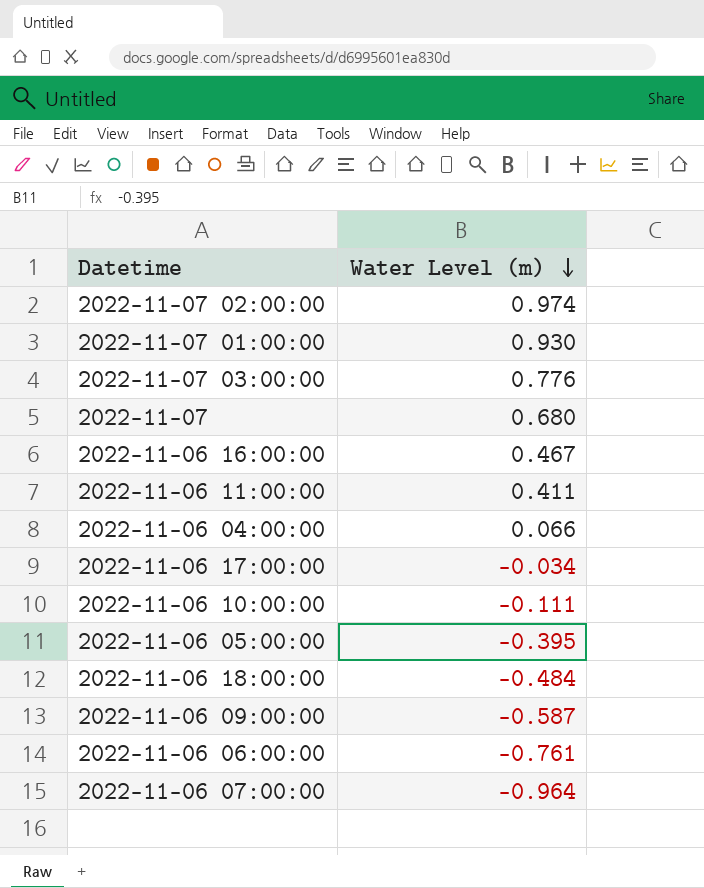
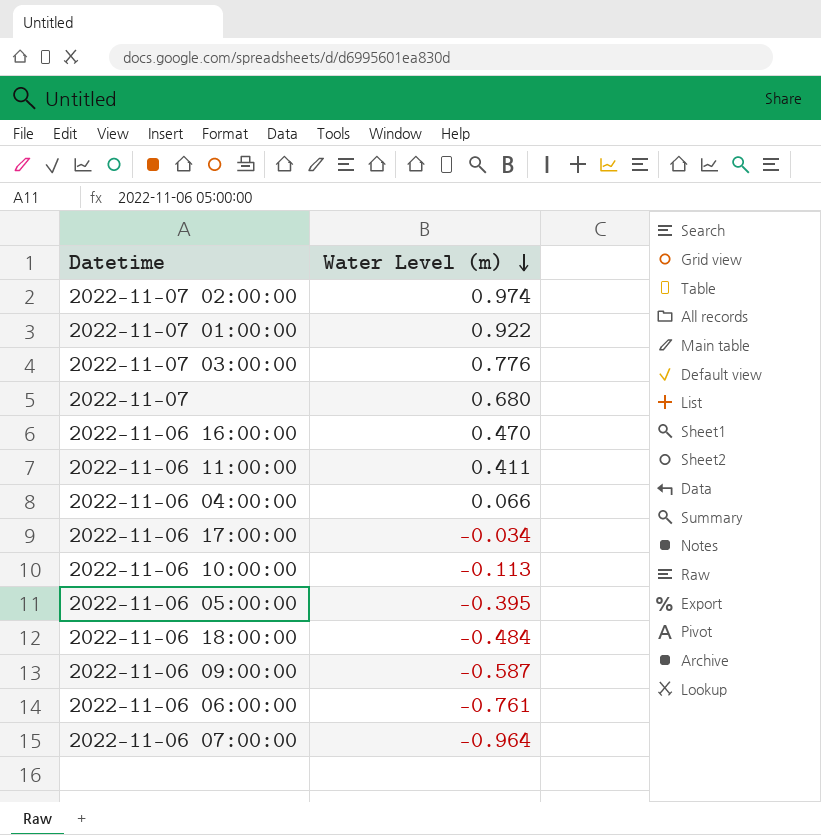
2022-11-07 01:00:00 | Water Level (m): 0.930 -> 0.922
2022-11-06 16:00:00 | Water Level (m): 0.467 -> 0.470
2022-11-06 10:00:00 | Water Level (m): -0.111 -> -0.113

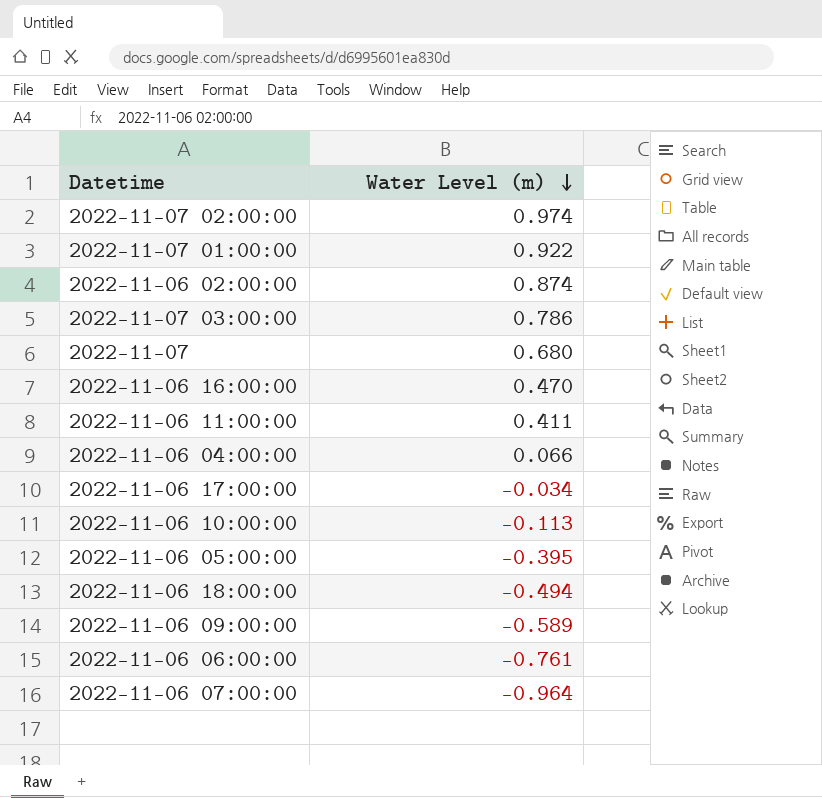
row 2022-11-06 02:00:00: none -> 0.874
2022-11-07 03:00:00 | Water Level (m): 0.776 -> 0.786
2022-11-06 18:00:00 | Water Level (m): -0.484 -> -0.494
2022-11-06 09:00:00 | Water Level (m): -0.587 -> -0.589

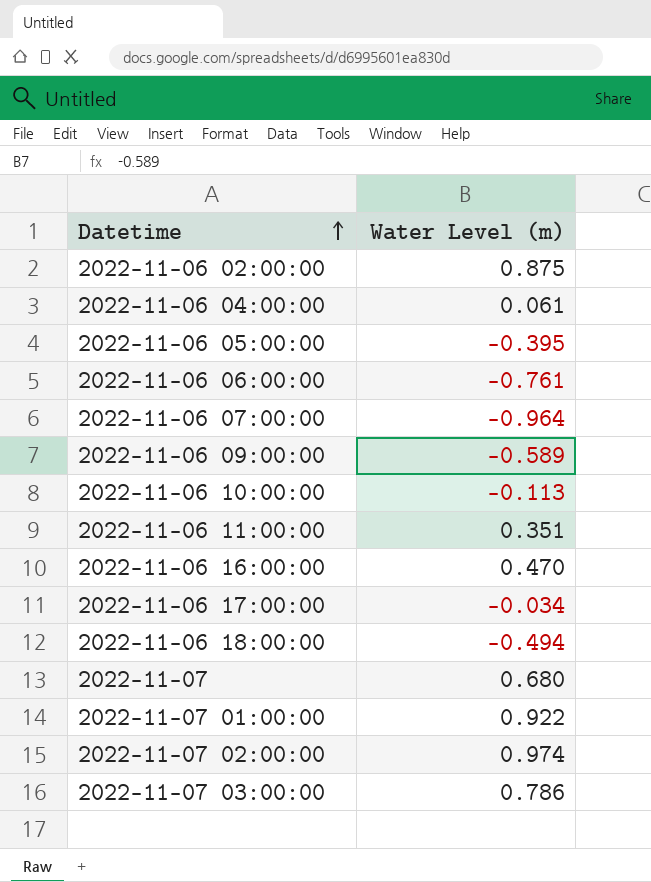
row order: Water Level (m) descending -> Datetime ascending
2022-11-06 02:00:00 | Water Level (m): 0.874 -> 0.875
2022-11-06 04:00:00 | Water Level (m): 0.066 -> 0.061
2022-11-06 11:00:00 | Water Level (m): 0.411 -> 0.351

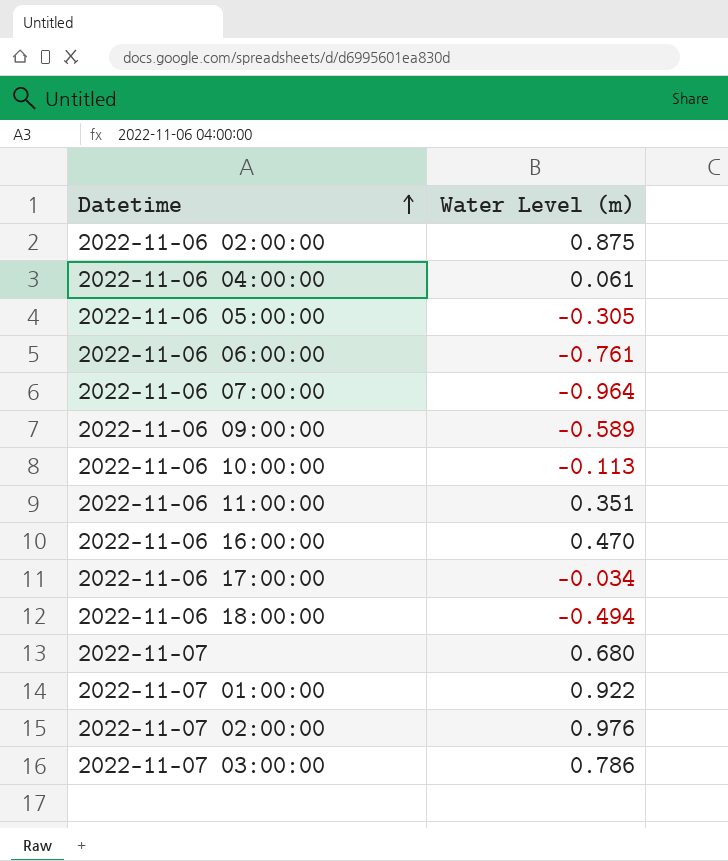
2022-11-06 05:00:00 | Water Level (m): -0.395 -> -0.305
2022-11-07 02:00:00 | Water Level (m): 0.974 -> 0.976

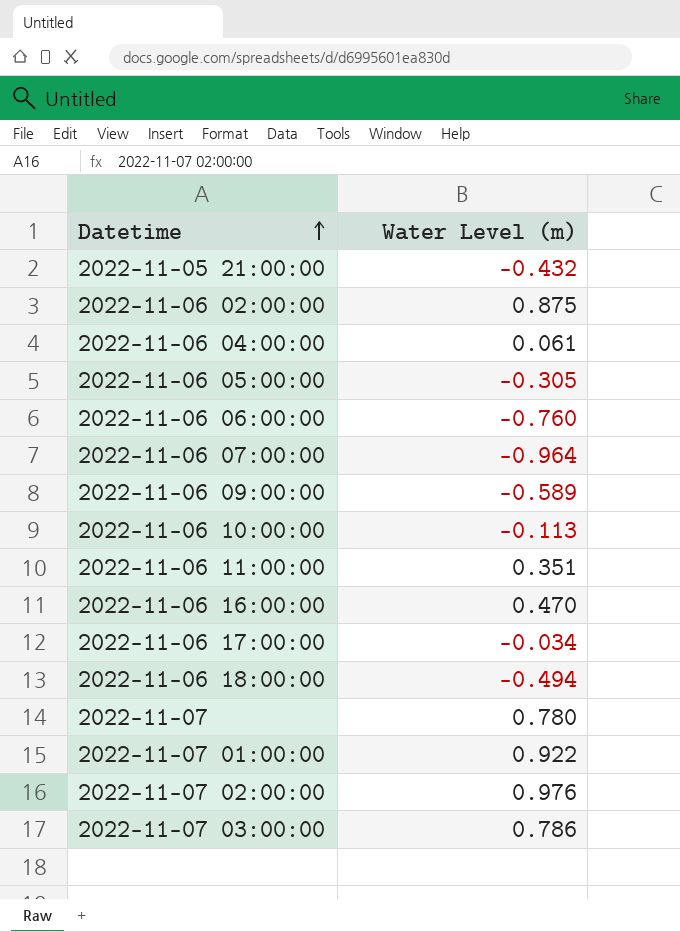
row 2022-11-05 21:00:00: none -> -0.432
2022-11-06 06:00:00 | Water Level (m): -0.761 -> -0.760
2022-11-07 | Water Level (m): 0.680 -> 0.780

